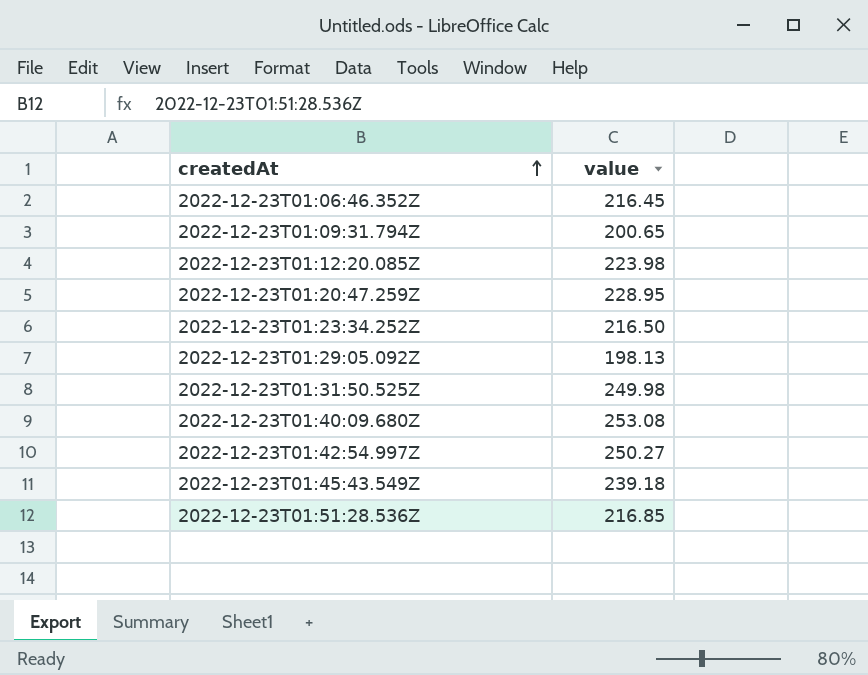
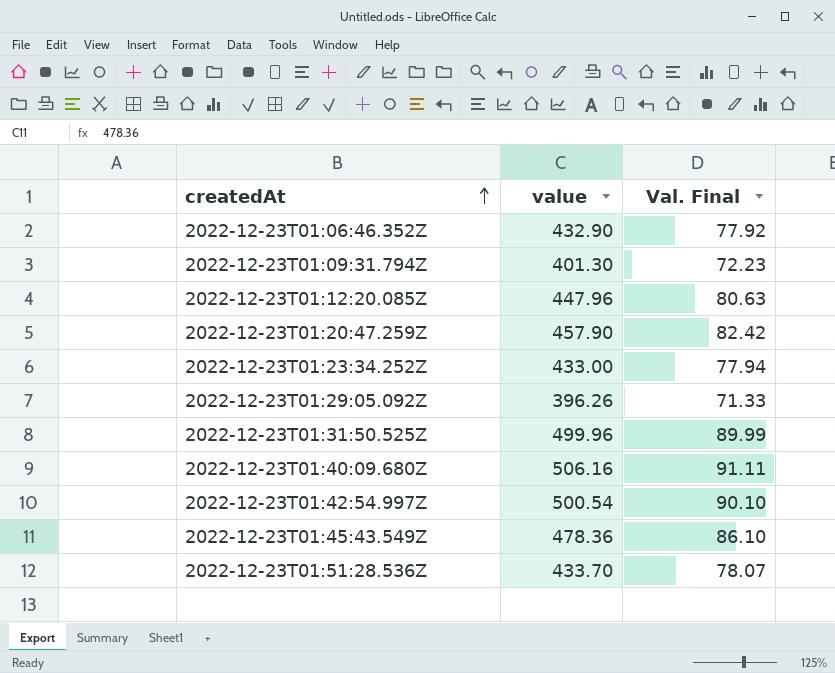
column Val. Final | formula: none -> [value] * 0.18
2022-12-23T01:06:46.352Z | value: 216.45 -> 432.90
2022-12-23T01:09:31.794Z | value: 200.65 -> 401.30
2022-12-23T01:12:20.085Z | value: 223.98 -> 447.96
2022-12-23T01:20:47.259Z | value: 228.95 -> 457.90
2022-12-23T01:23:34.252Z | value: 216.50 -> 433.00
2022-12-23T01:29:05.092Z | value: 198.13 -> 396.26
2022-12-23T01:31:50.525Z | value: 249.98 -> 499.96
2022-12-23T01:40:09.680Z | value: 253.08 -> 506.16
2022-12-23T01:42:54.997Z | value: 250.27 -> 500.54
2022-12-23T01:45:43.549Z | value: 239.18 -> 478.36
2022-12-23T01:51:28.536Z | value: 216.85 -> 433.70

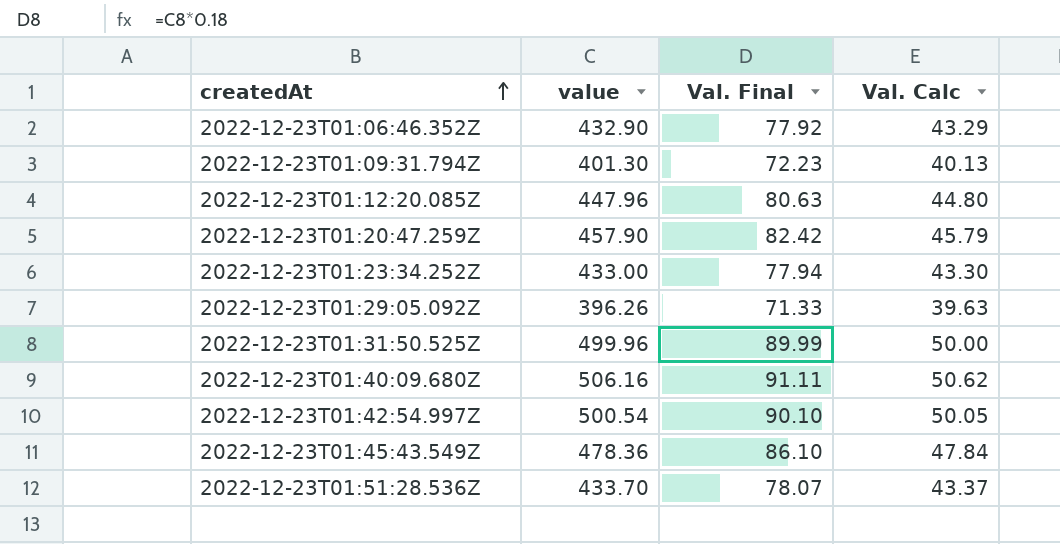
column Val. Calc | formula: none -> [value] * 0.1

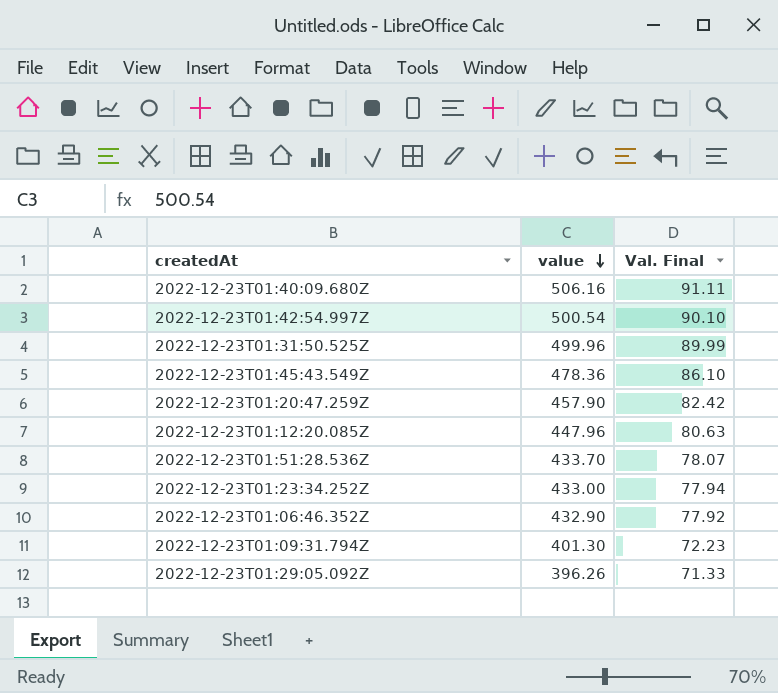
row order: createdAt ascending -> value descending
column Val. Calc | formula: [value] * 0.1 -> none

